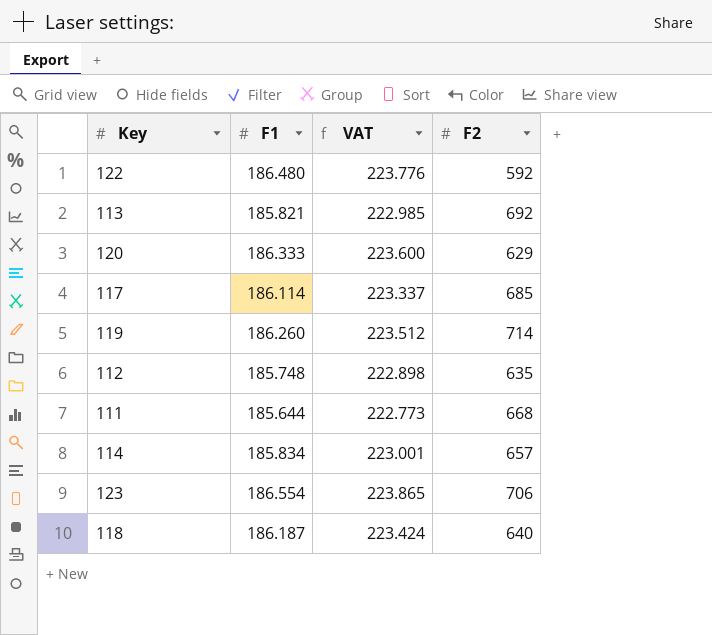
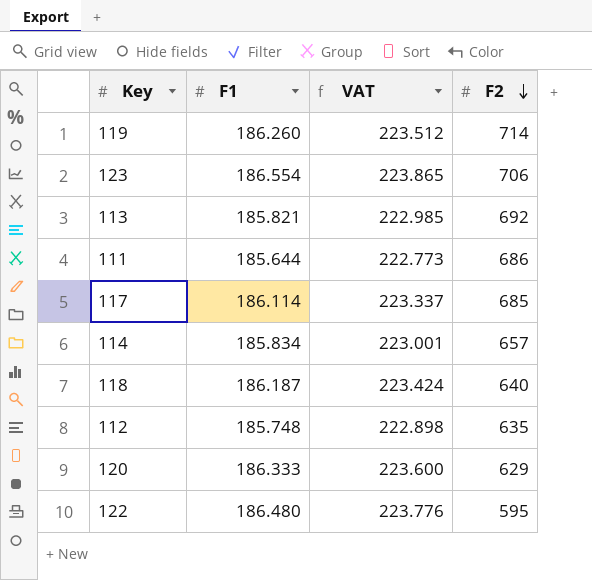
row order: none -> F2 descending
111 | F2: 668 -> 686
122 | F2: 592 -> 595

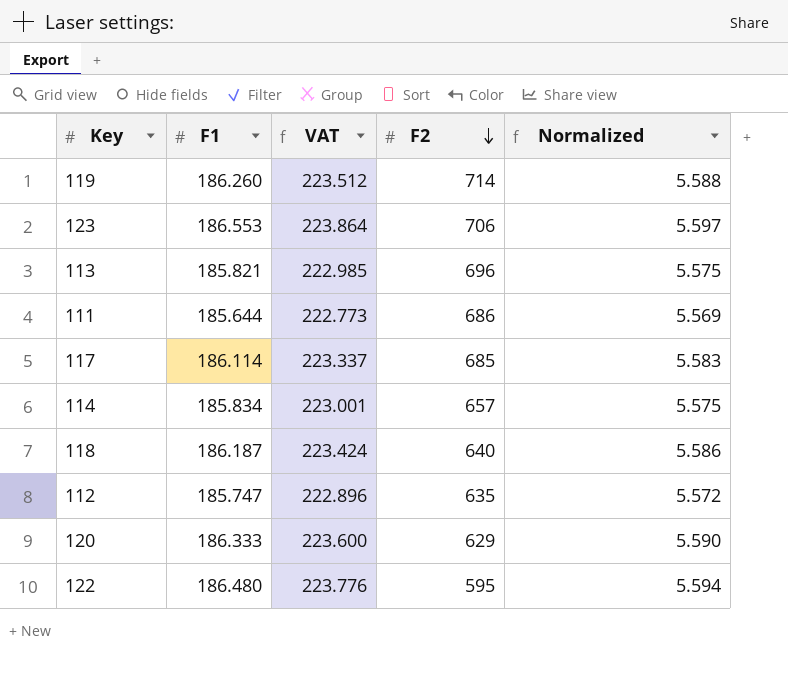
column Normalized | formula: none -> [F1] * 0.03
123 | F1: 186.554 -> 186.553
123 | VAT: 223.865 -> 223.864
113 | F2: 692 -> 696
112 | F1: 185.748 -> 185.747
112 | VAT: 222.898 -> 222.896

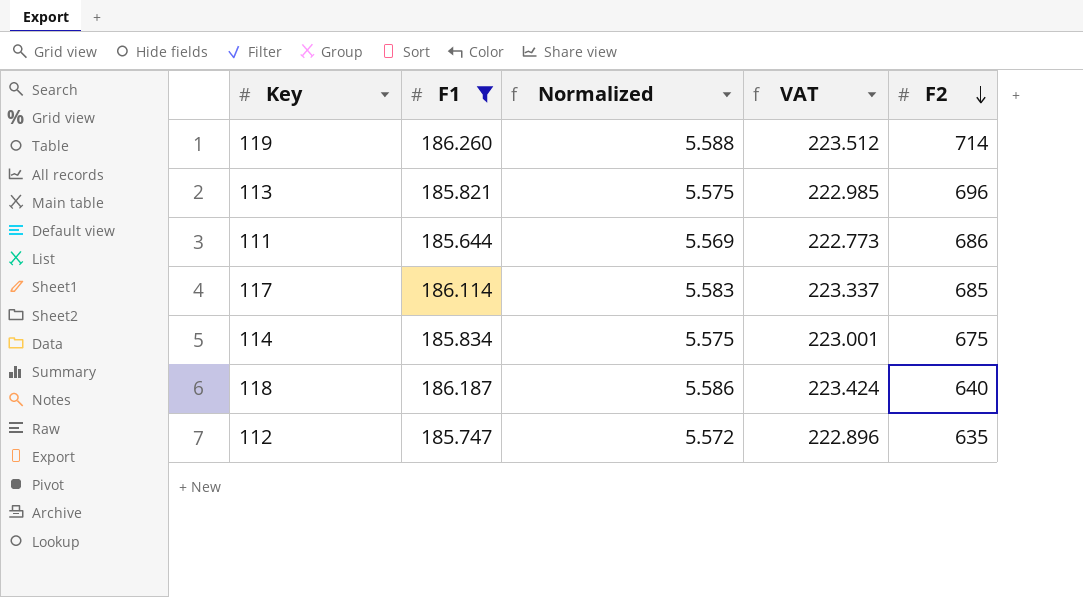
filter: none -> F1 <= 186.260
column Normalized | position: 5 -> 3
114 | F2: 657 -> 675

